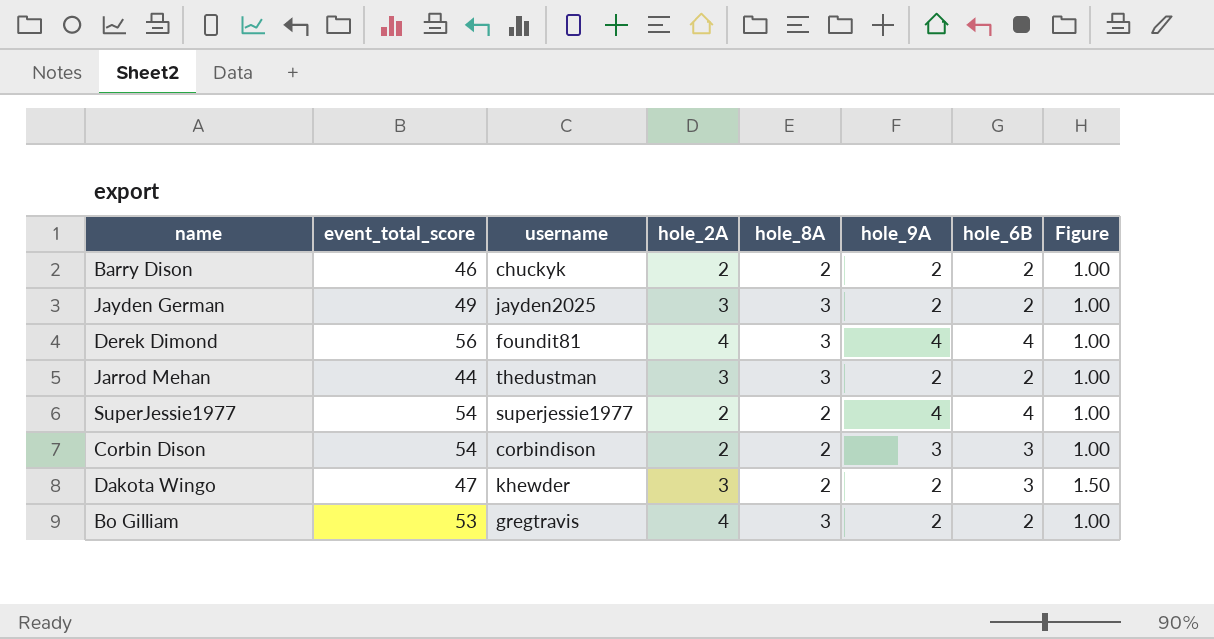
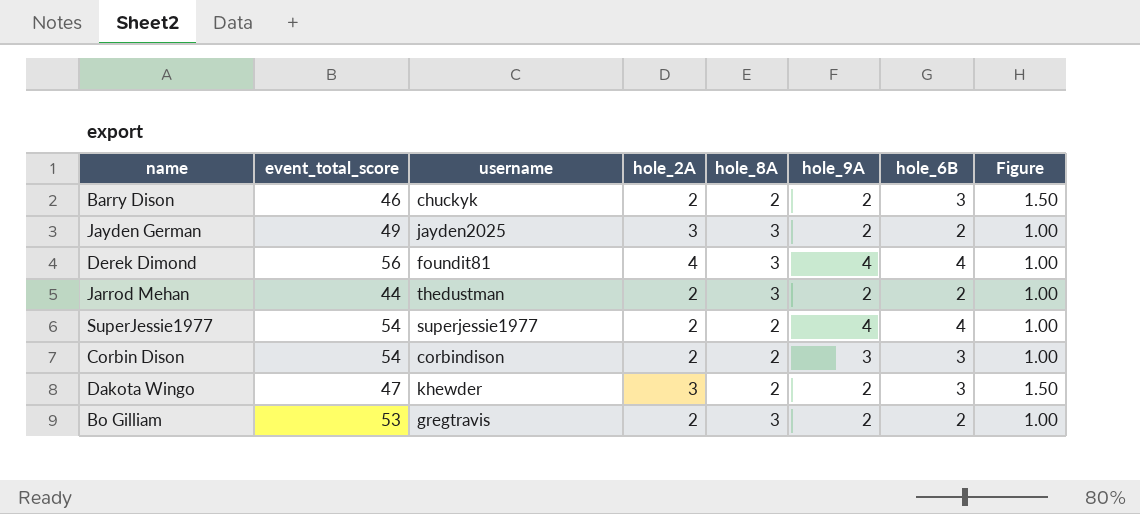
Barry Dison | hole_6B: 2 -> 3
Barry Dison | Figure: 1.00 -> 1.50
Jarrod Mehan | hole_2A: 3 -> 2
Bo Gilliam | hole_2A: 4 -> 2

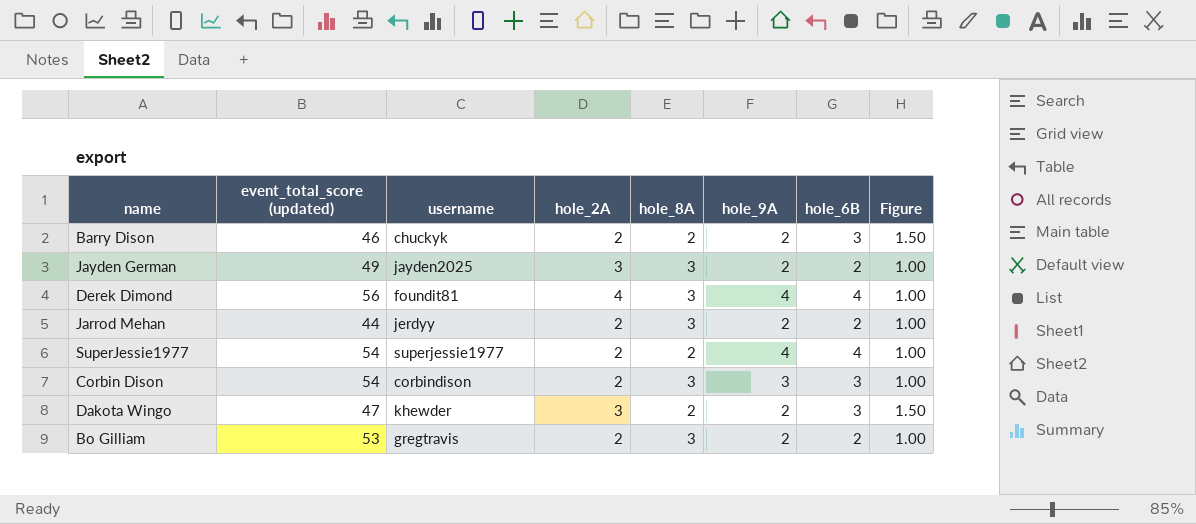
column name: event_total_score -> event_total_score (updated)
Jarrod Mehan | username: thedustman -> jerdyy
Corbin Dison | hole_8A: 2 -> 3

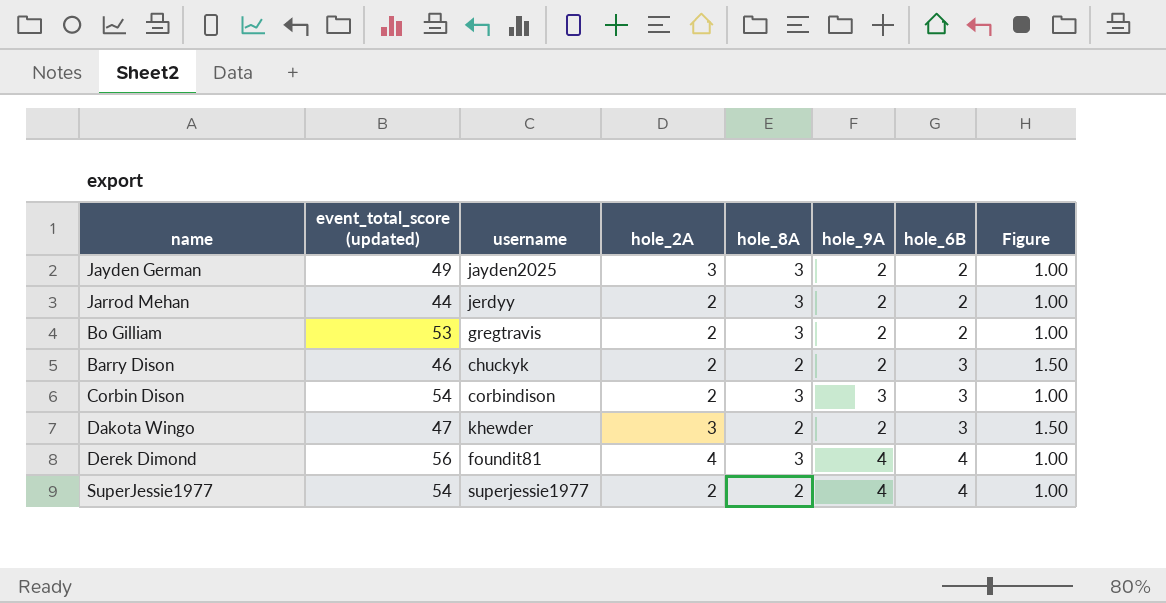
row order: none -> hole_6B ascending

